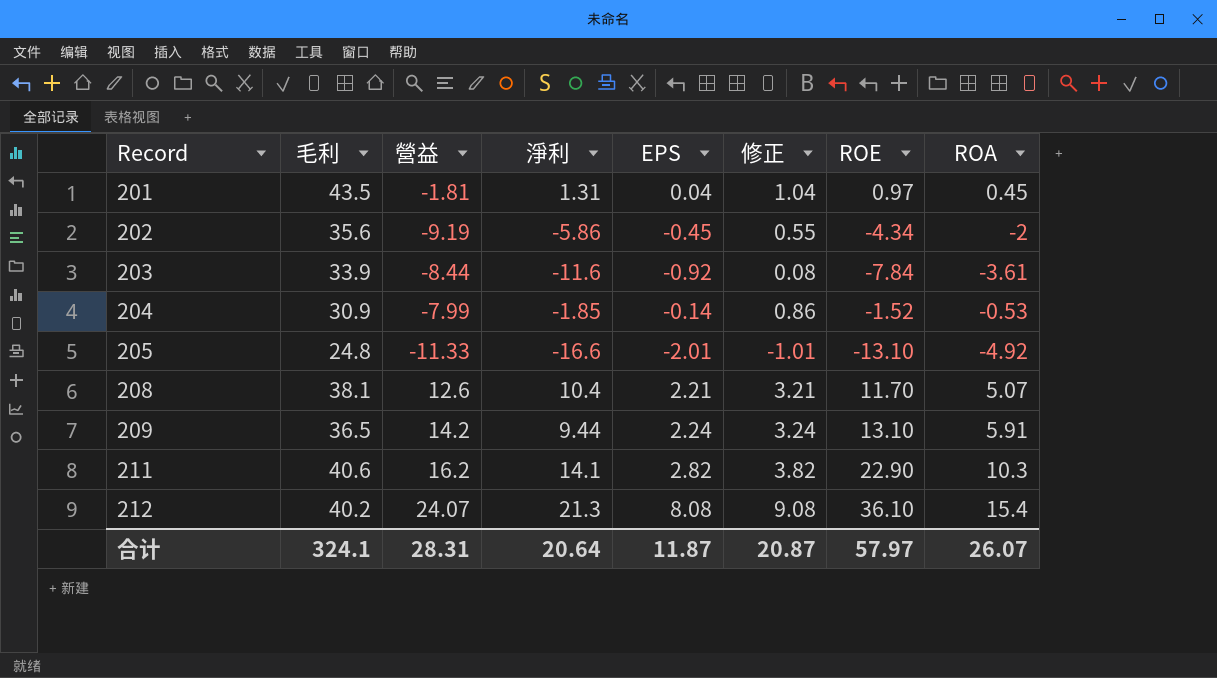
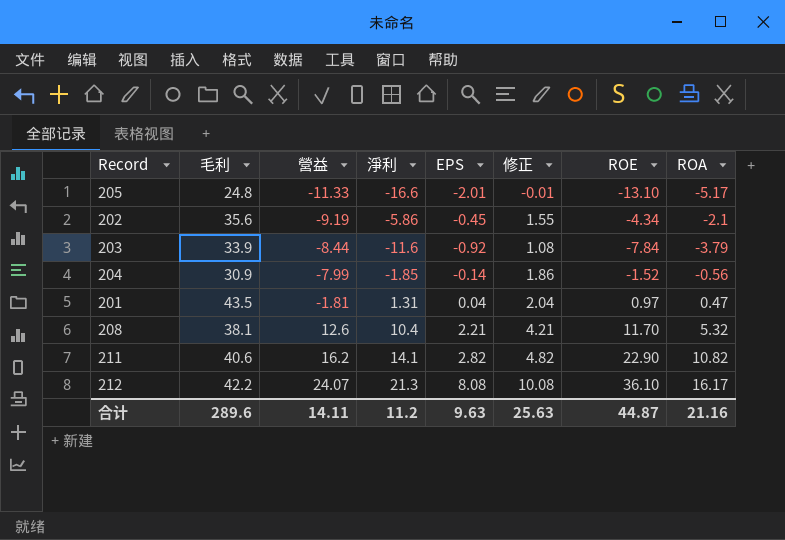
row order: Record ascending -> 營益 ascending
column 修正 | formula: [EPS] + 1 -> [EPS] + 2
row 209: 36.5 | 14.2 | 9.44 | 2.24 | 3.24 | 13.10 | 5.91 -> none
205 | ROA: -4.92 -> -5.17
202 | ROA: -2 -> -2.1
203 | ROA: -3.61 -> -3.79
204 | ROA: -0.53 -> -0.56
201 | ROA: 0.45 -> 0.47
208 | ROA: 5.07 -> 5.32
211 | ROA: 10.3 -> 10.82
212 | 毛利: 40.2 -> 42.2
212 | ROA: 15.4 -> 16.17
合计 | 毛利: 324.1 -> 289.6
合计 | 營益: 28.31 -> 14.11
合计 | 淨利: 20.64 -> 11.2
合计 | EPS: 11.87 -> 9.63
合计 | 修正: 20.87 -> 25.63
合计 | ROE: 57.97 -> 44.87
合计 | ROA: 26.07 -> 21.16

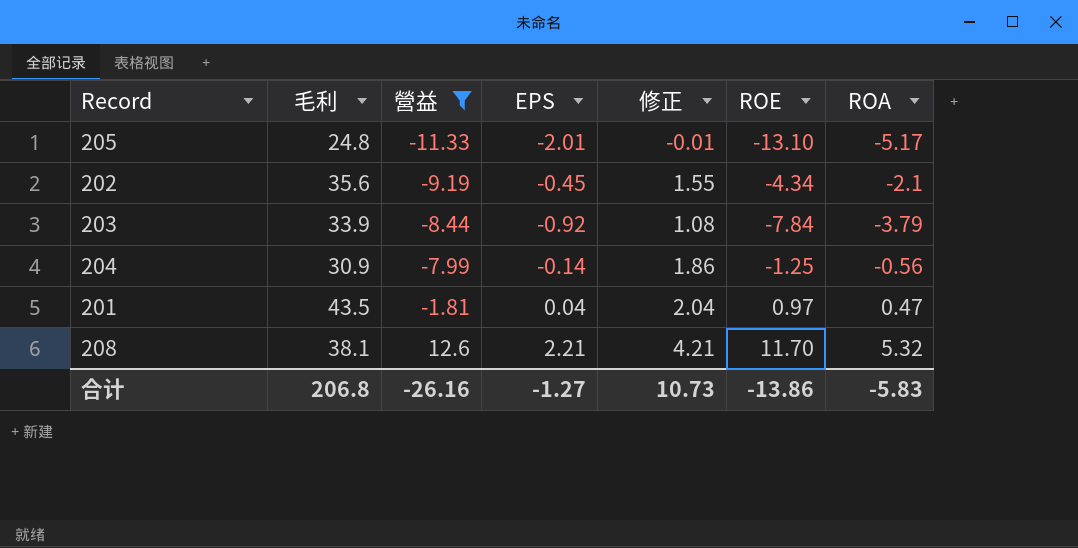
filter: none -> 營益 <= 12.6
column 淨利 | position: 4 -> none
204 | ROE: -1.52 -> -1.25
合计 | 毛利: 289.6 -> 206.8
合计 | 營益: 14.11 -> -26.16
合计 | EPS: 9.63 -> -1.27
合计 | 修正: 25.63 -> 10.73
合计 | ROE: 44.87 -> -13.86
合计 | ROA: 21.16 -> -5.83

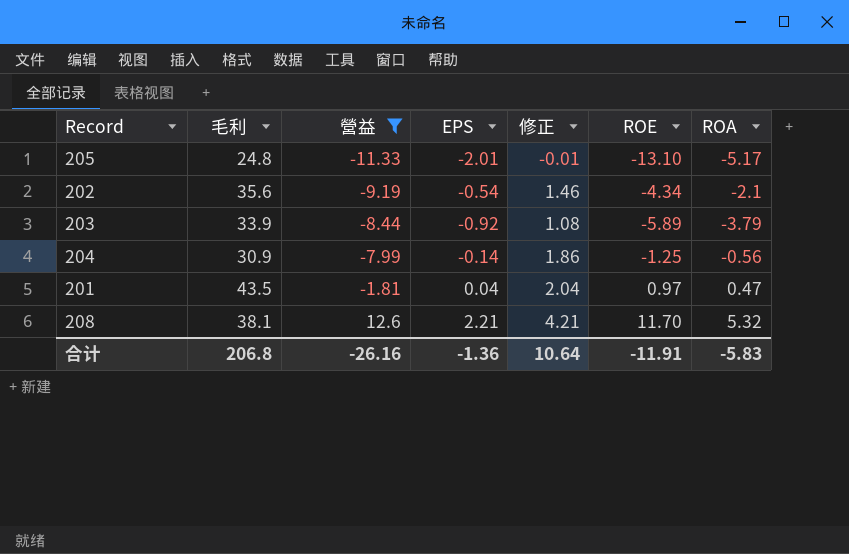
202 | EPS: -0.45 -> -0.54
202 | 修正: 1.55 -> 1.46
203 | ROE: -7.84 -> -5.89
合计 | EPS: -1.27 -> -1.36
合计 | 修正: 10.73 -> 10.64
合计 | ROE: -13.86 -> -11.91

